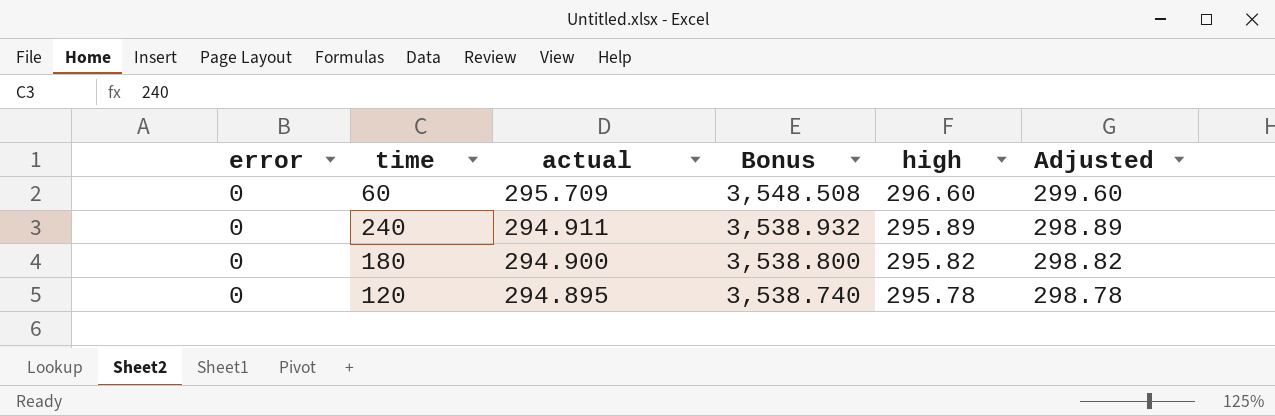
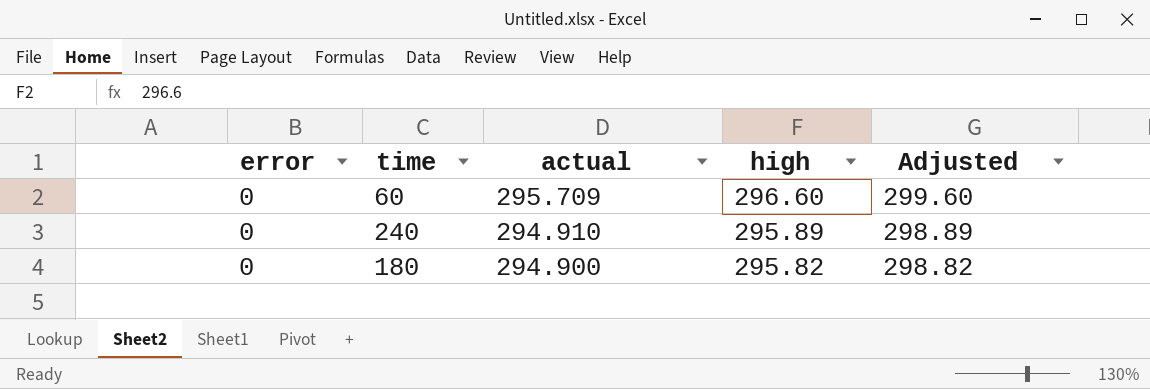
column Bonus | formula: [actual] * 12 -> none
row 120: 0 | 294.895 | 3,538.740 | 295.78 | 298.78 -> none
240 | actual: 294.911 -> 294.910

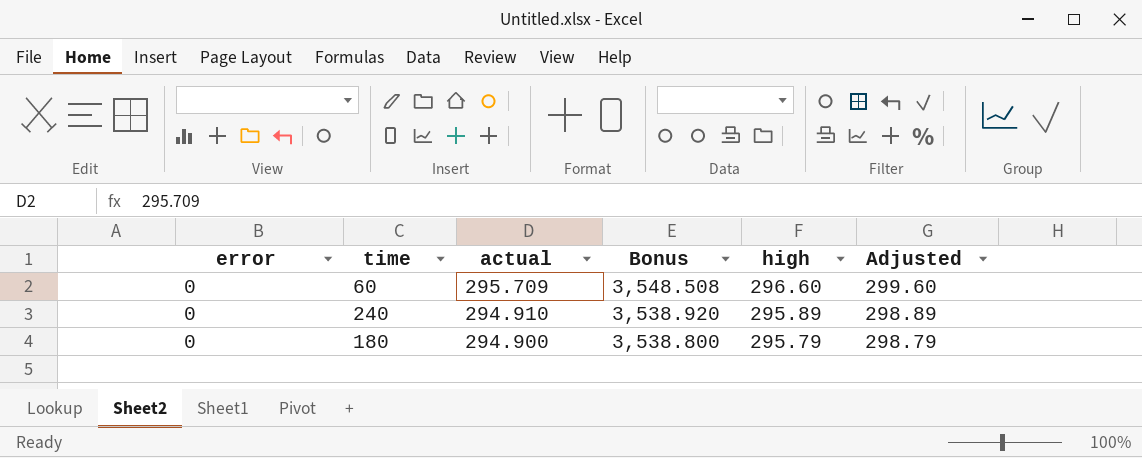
column Bonus | formula: none -> [actual] * 12
180 | high: 295.82 -> 295.79
180 | Adjusted: 298.82 -> 298.79

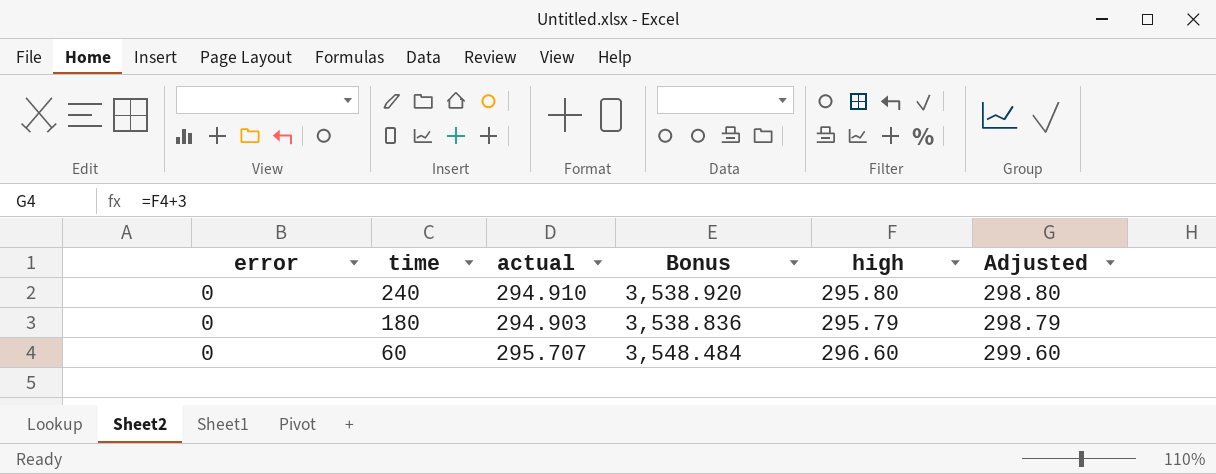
row order: actual descending -> time descending
240 | high: 295.89 -> 295.80
240 | Adjusted: 298.89 -> 298.80
180 | actual: 294.900 -> 294.903
180 | Bonus: 3,538.800 -> 3,538.836
60 | actual: 295.709 -> 295.707
60 | Bonus: 3,548.508 -> 3,548.484

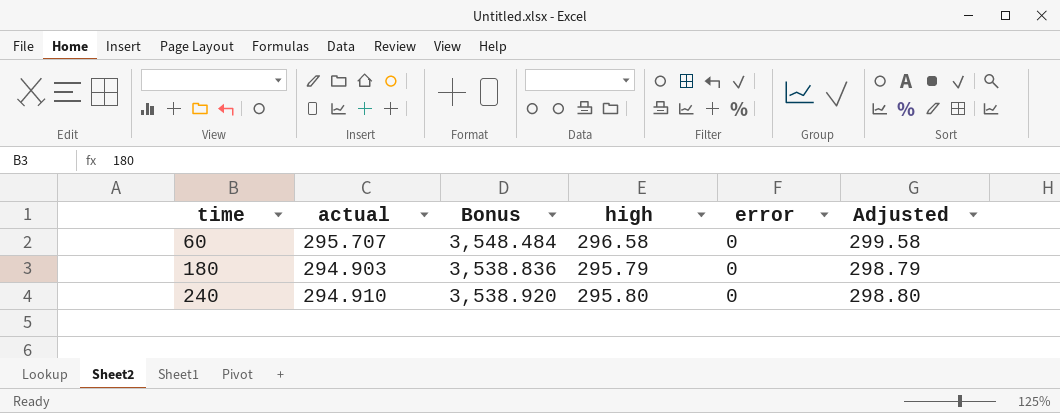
row order: time descending -> time ascending
column error | position: 1 -> 5
60 | high: 296.60 -> 296.58
60 | Adjusted: 299.60 -> 299.58

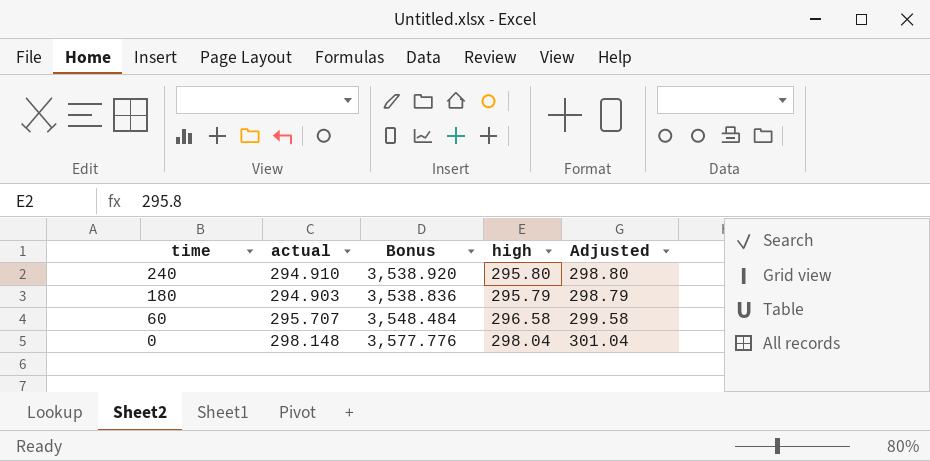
row order: time ascending -> time descending
column error | position: 5 -> none
row 0: none -> 298.148 | 3,577.776 | 298.04 | 301.04

